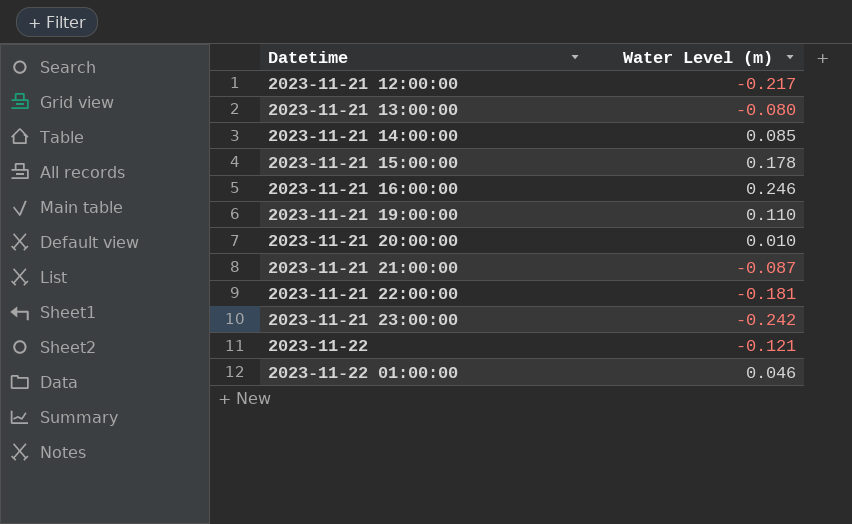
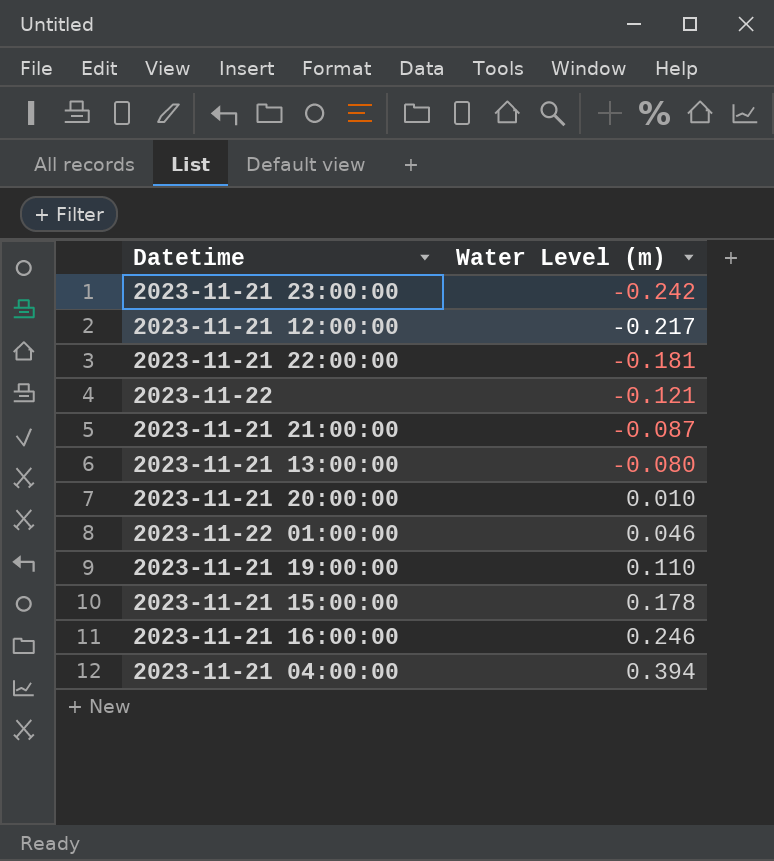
row order: Datetime ascending -> Water Level (m) ascending
row 2023-11-21 14:00:00: 0.085 -> none
row 2023-11-21 04:00:00: none -> 0.394

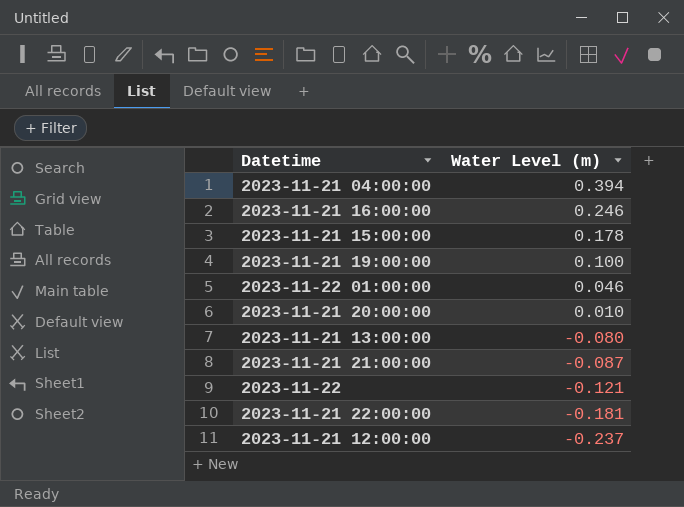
row order: Water Level (m) ascending -> Water Level (m) descending
row 2023-11-21 23:00:00: -0.242 -> none
2023-11-21 19:00:00 | Water Level (m): 0.110 -> 0.100
2023-11-21 12:00:00 | Water Level (m): -0.217 -> -0.237

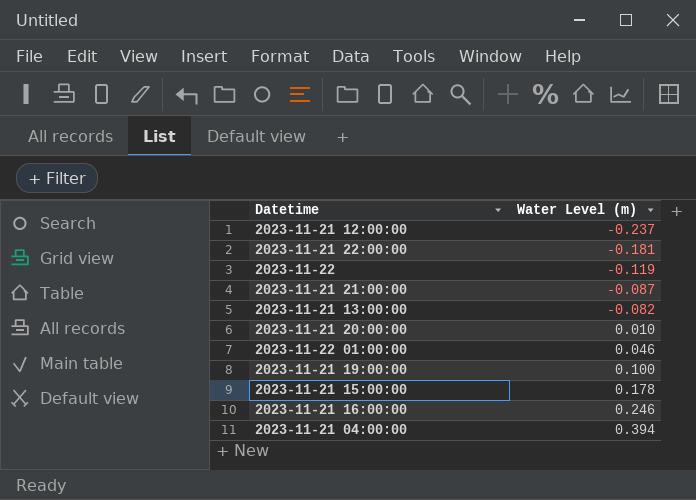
row order: Water Level (m) descending -> Water Level (m) ascending
2023-11-22 | Water Level (m): -0.121 -> -0.119
2023-11-21 13:00:00 | Water Level (m): -0.080 -> -0.082

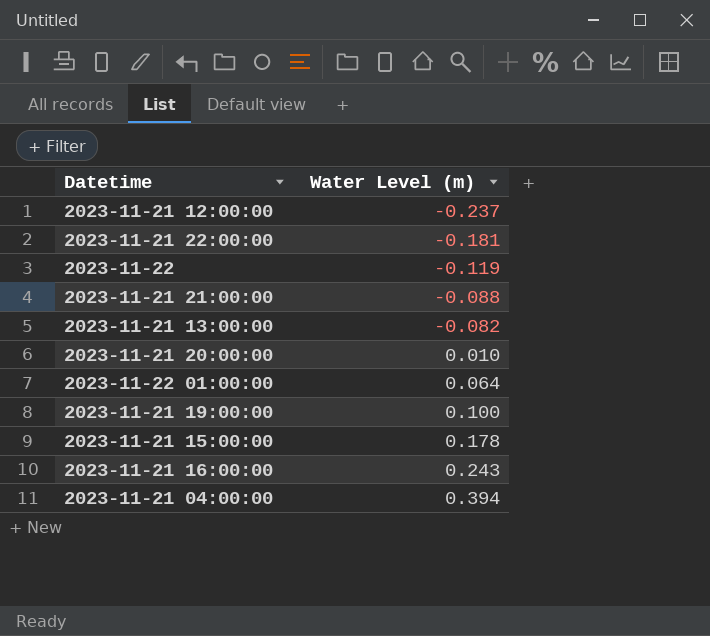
2023-11-21 21:00:00 | Water Level (m): -0.087 -> -0.088
2023-11-22 01:00:00 | Water Level (m): 0.046 -> 0.064
2023-11-21 16:00:00 | Water Level (m): 0.246 -> 0.243

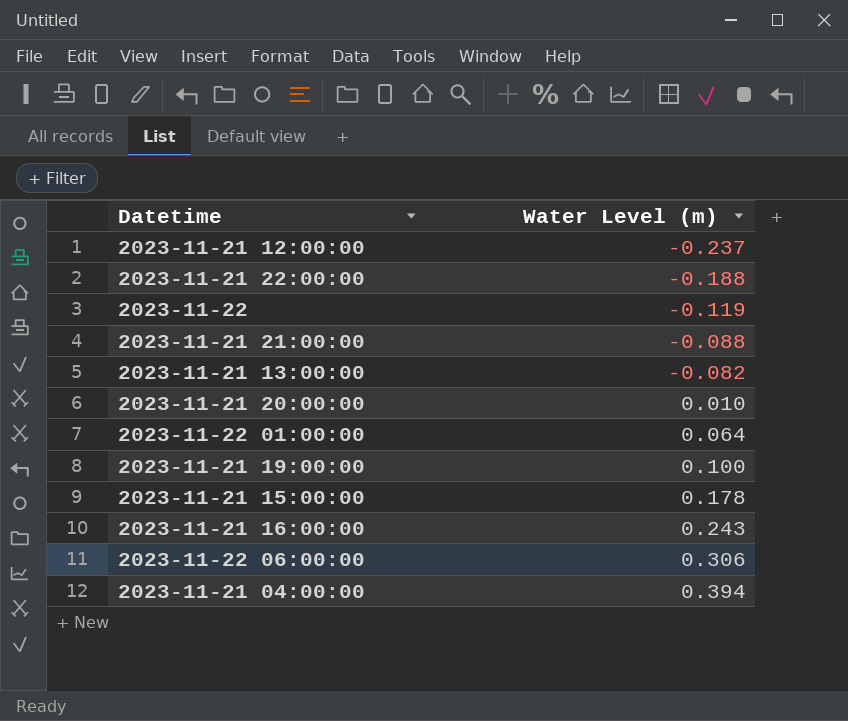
2023-11-21 22:00:00 | Water Level (m): -0.181 -> -0.188
row 2023-11-22 06:00:00: none -> 0.306

